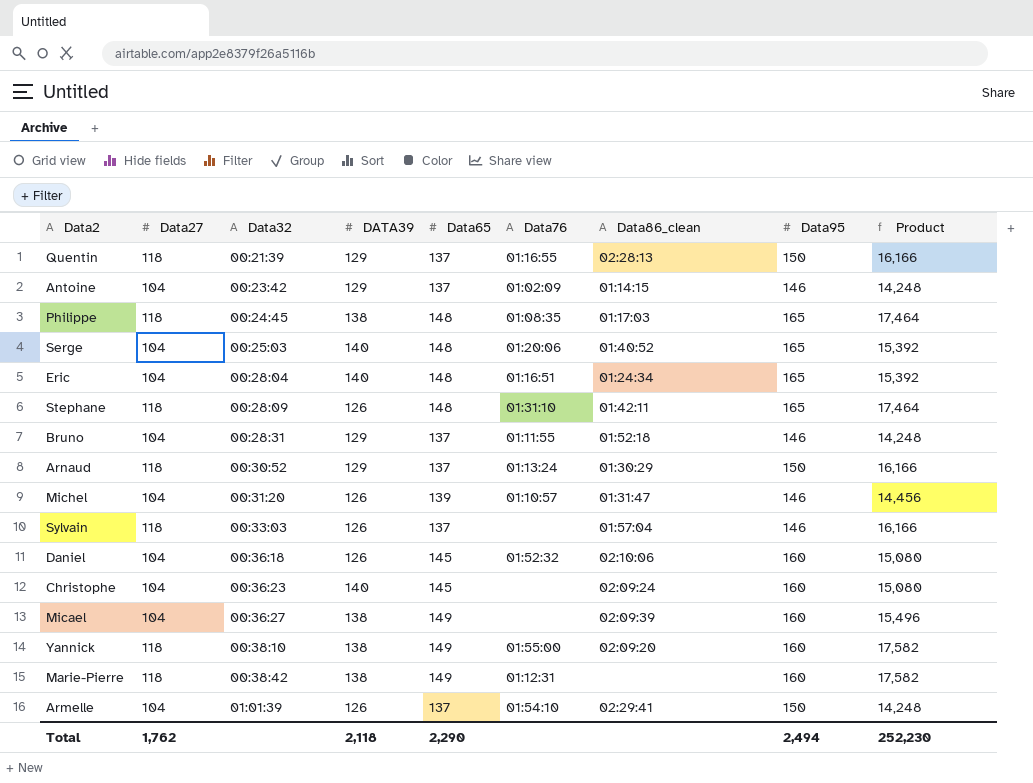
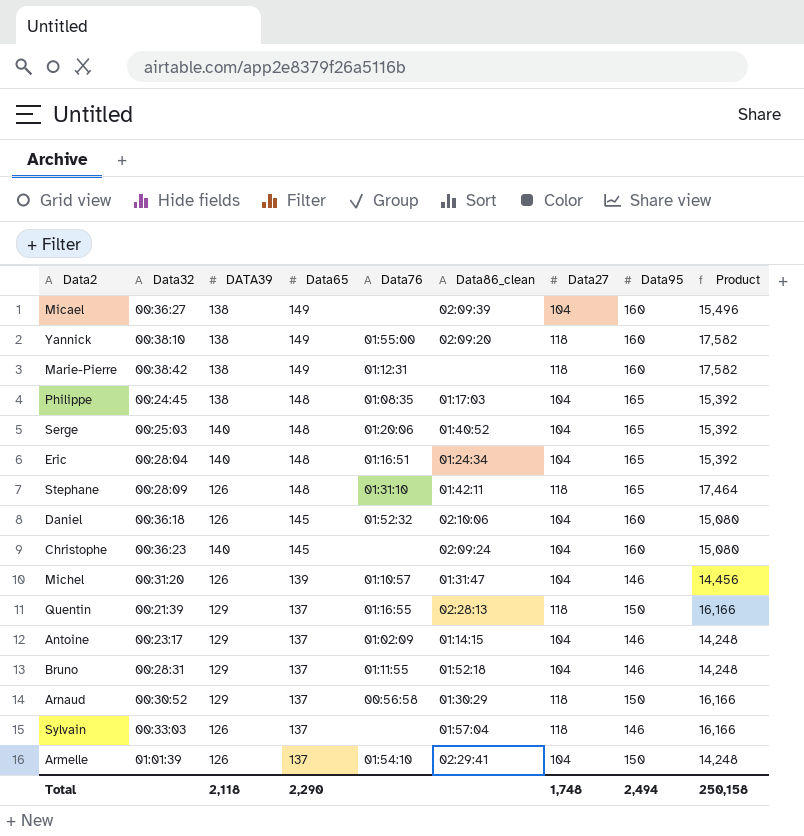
row order: Data32 ascending -> Data65 descending
column Data27 | position: 2 -> 7
Philippe | Data27: 118 -> 104
Philippe | Product: 17,464 -> 15,392
Antoine | Data32: 00:23:42 -> 00:23:17
Arnaud | Data76: 01:13:24 -> 00:56:58
Total | Data27: 1,762 -> 1,748
Total | Product: 252,230 -> 250,158

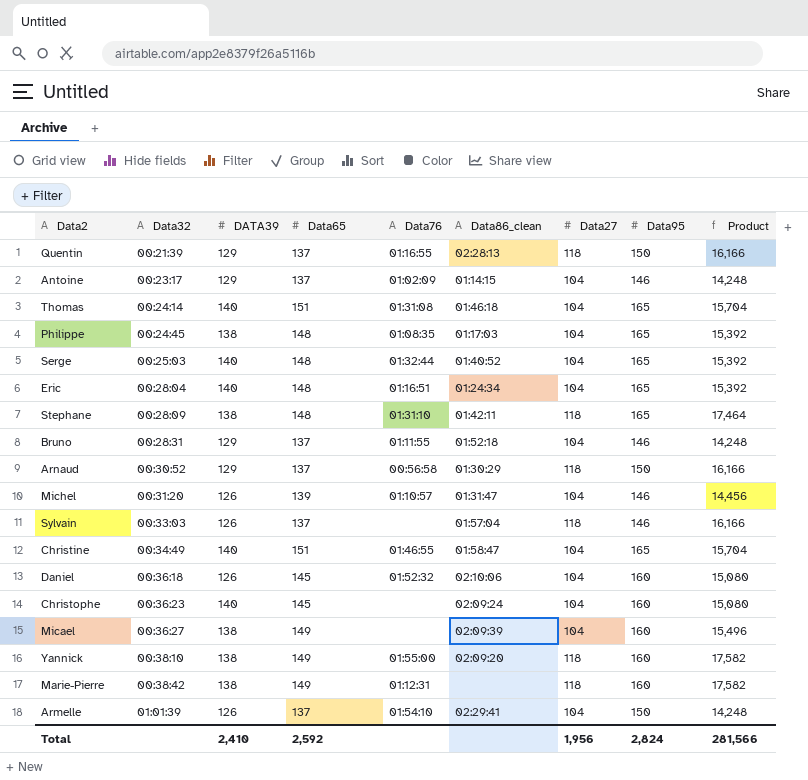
row order: Data65 descending -> Data32 ascending
row Thomas: none -> 00:24:14 | 140 | 151 | 01:31:08 | 01:46:18 | 104 | 165 | 15,704
Serge | Data76: 01:20:06 -> 01:32:44
Stephane | DATA39: 126 -> 138
row Christine: none -> 00:34:49 | 140 | 151 | 01:46:55 | 01:58:47 | 104 | 165 | 15,704
Total | DATA39: 2,118 -> 2,410
Total | Data65: 2,290 -> 2,592
Total | Data27: 1,748 -> 1,956
Total | Data95: 2,494 -> 2,824
Total | Product: 250,158 -> 281,566

